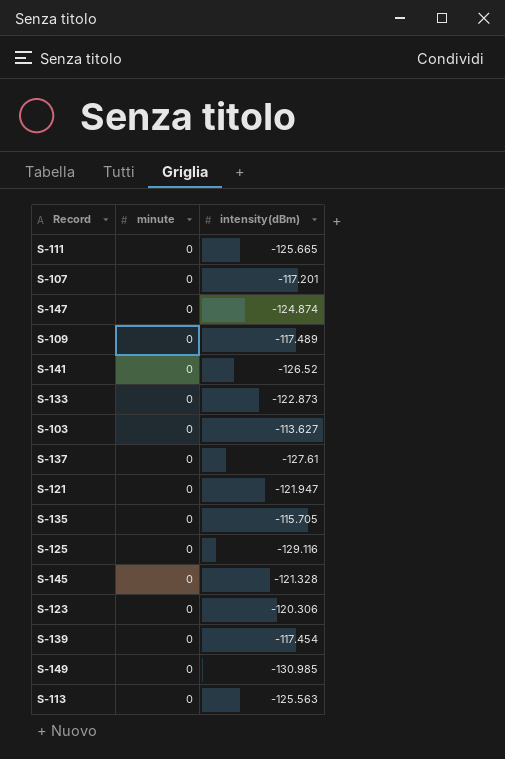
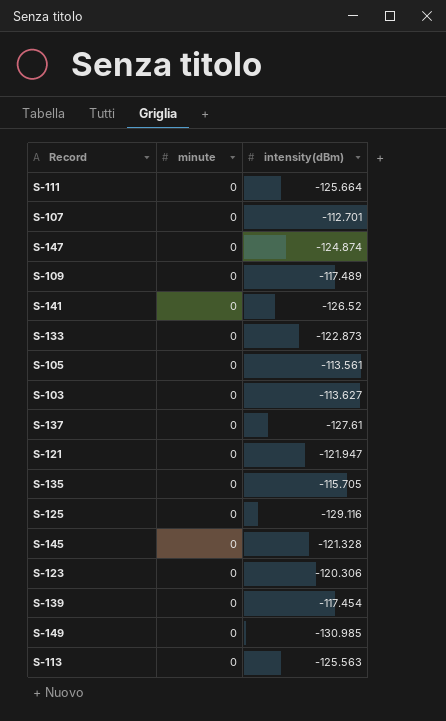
S-111 | intensity(dBm): -125.665 -> -125.664
S-107 | intensity(dBm): -117.201 -> -112.701
row S-105: none -> 0 | -113.561

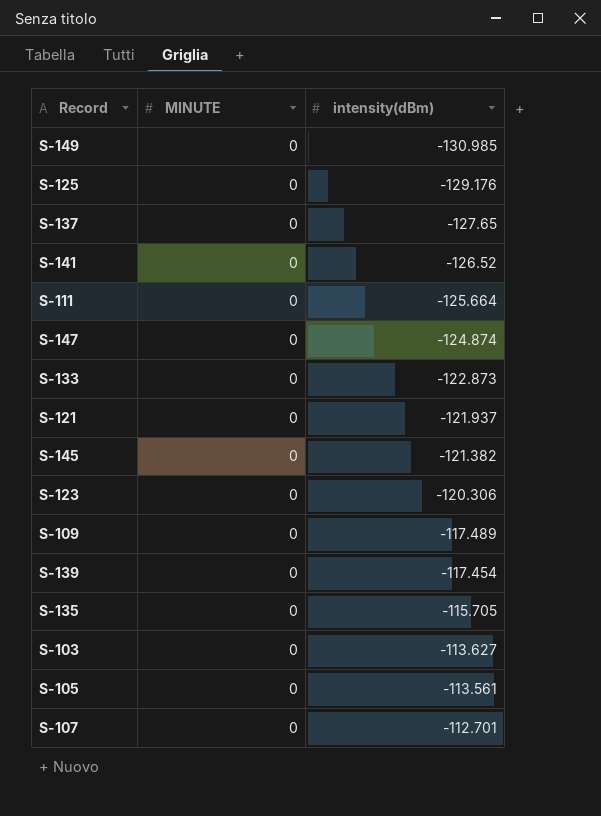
row order: none -> intensity(dBm) ascending
column name: minute -> MINUTE
row S-113: 0 | -125.563 -> none
S-125 | intensity(dBm): -129.116 -> -129.176
S-137 | intensity(dBm): -127.61 -> -127.65
S-121 | intensity(dBm): -121.947 -> -121.937
S-145 | intensity(dBm): -121.328 -> -121.382

